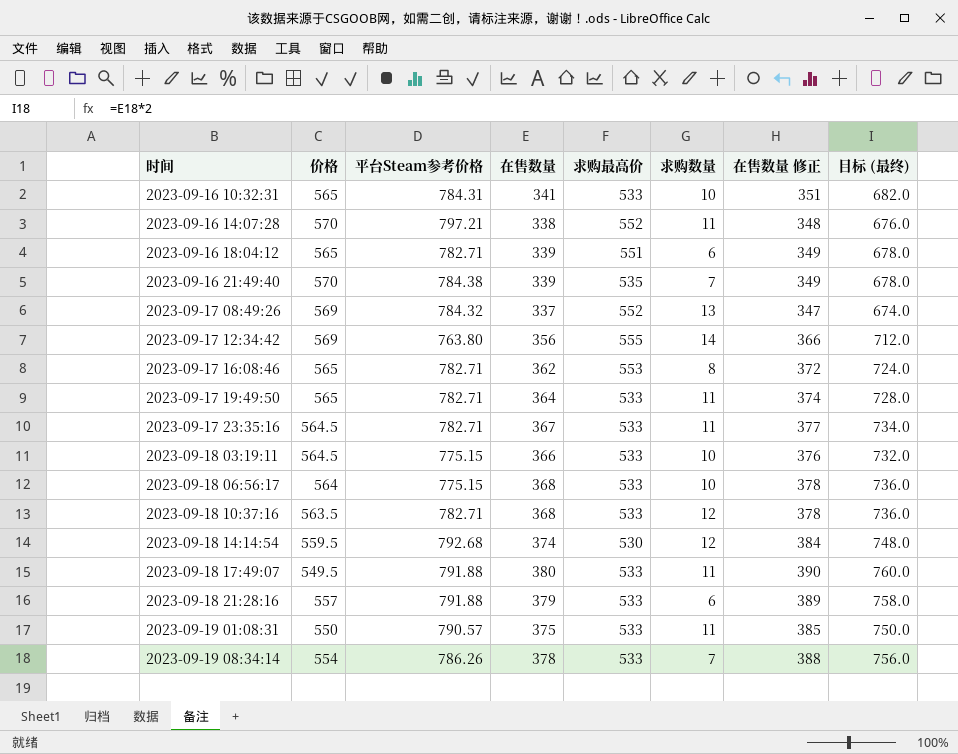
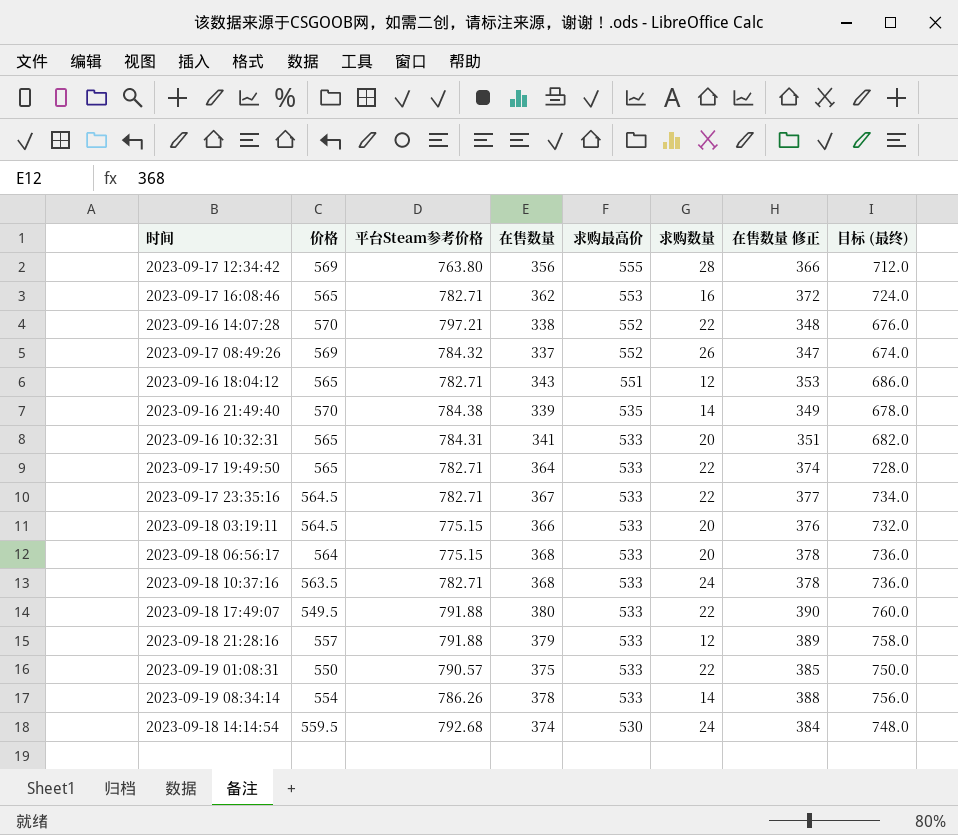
row order: 时间 ascending -> 求购最高价 descending
2023-09-17 12:34:42 | 求购数量: 14 -> 28
2023-09-17 16:08:46 | 求购数量: 8 -> 16
2023-09-16 14:07:28 | 求购数量: 11 -> 22
2023-09-17 08:49:26 | 求购数量: 13 -> 26
2023-09-16 18:04:12 | 在售数量: 339 -> 343
2023-09-16 18:04:12 | 求购数量: 6 -> 12
2023-09-16 18:04:12 | 在售数量 修正: 349 -> 353
2023-09-16 18:04:12 | 目标 (最终): 678.0 -> 686.0
2023-09-16 21:49:40 | 求购数量: 7 -> 14
2023-09-16 10:32:31 | 求购数量: 10 -> 20
2023-09-17 19:49:50 | 求购数量: 11 -> 22
2023-09-17 23:35:16 | 求购数量: 11 -> 22
2023-09-18 03:19:11 | 求购数量: 10 -> 20
2023-09-18 06:56:17 | 求购数量: 10 -> 20
2023-09-18 10:37:16 | 求购数量: 12 -> 24
2023-09-18 17:49:07 | 求购数量: 11 -> 22
2023-09-18 21:28:16 | 求购数量: 6 -> 12
2023-09-19 01:08:31 | 求购数量: 11 -> 22
2023-09-19 08:34:14 | 求购数量: 7 -> 14
2023-09-18 14:14:54 | 求购数量: 12 -> 24

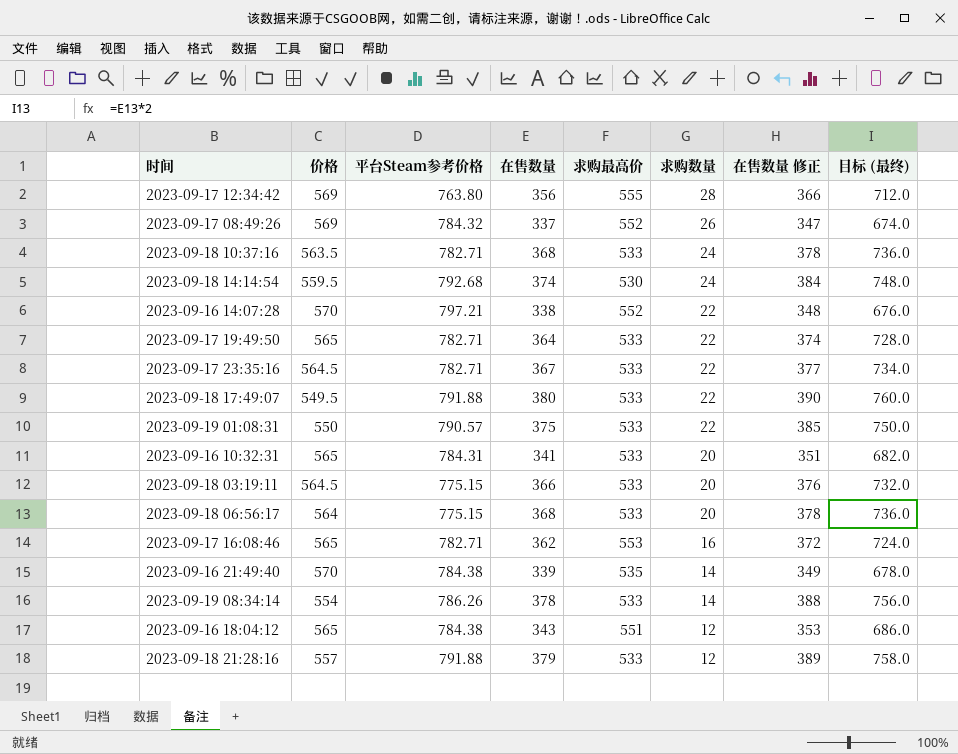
row order: 求购最高价 descending -> 求购数量 descending
2023-09-16 18:04:12 | 平台Steam参考价格: 782.71 -> 784.38

